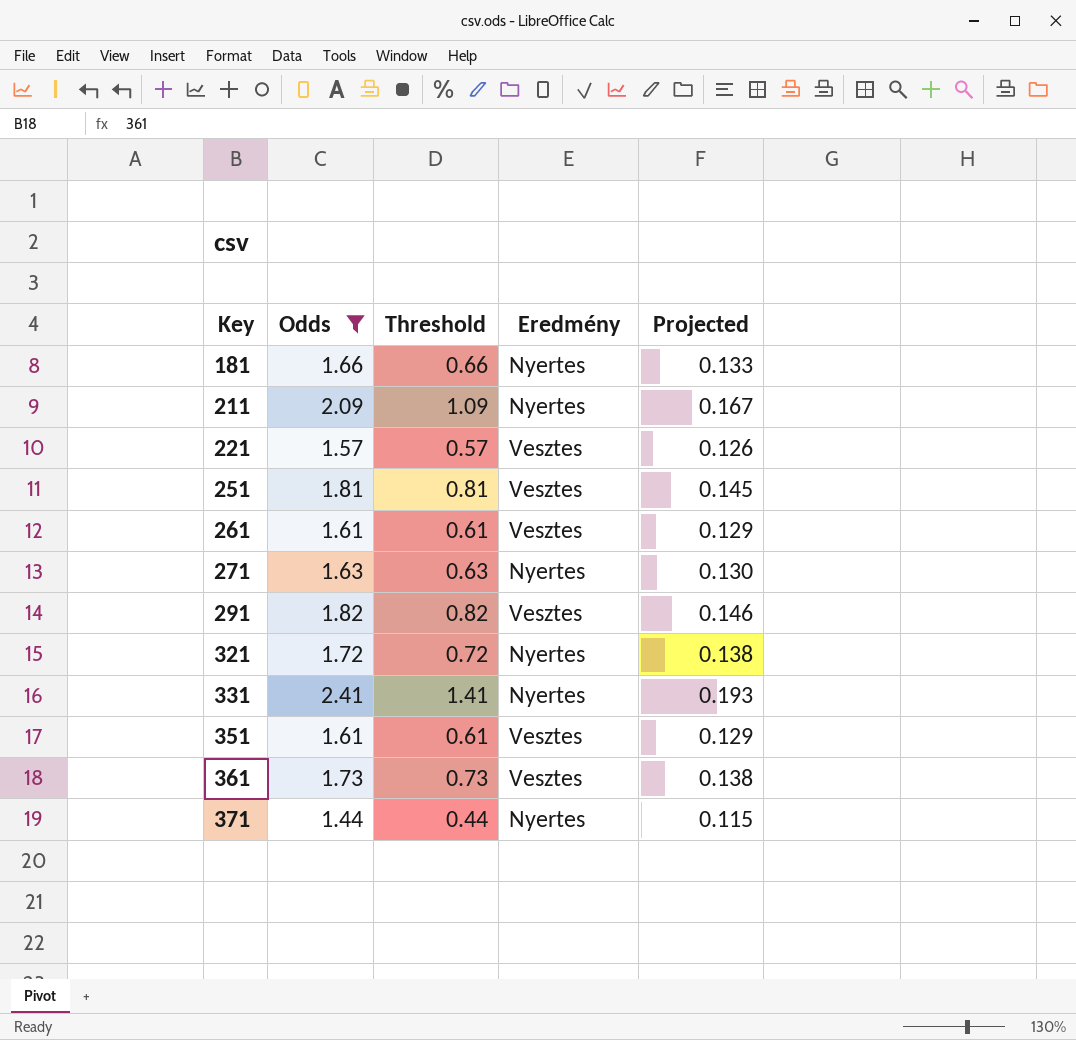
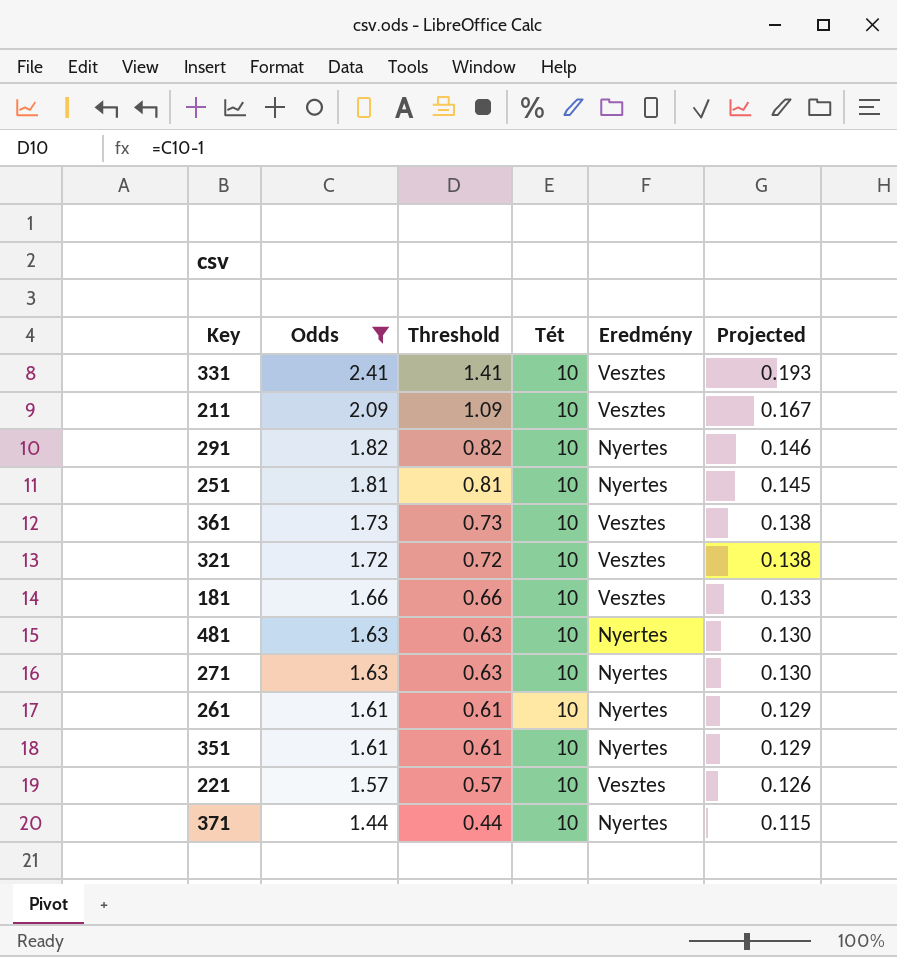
row order: Key ascending -> Odds descending
column Tét | position: none -> 4
331 | Eredmény: Nyertes -> Vesztes
211 | Eredmény: Nyertes -> Vesztes
291 | Eredmény: Vesztes -> Nyertes
251 | Eredmény: Vesztes -> Nyertes
321 | Eredmény: Nyertes -> Vesztes
181 | Eredmény: Nyertes -> Vesztes
row 481: none -> 1.63 | 0.63 | 10 | Nyertes | 0.130
261 | Eredmény: Vesztes -> Nyertes
351 | Eredmény: Vesztes -> Nyertes

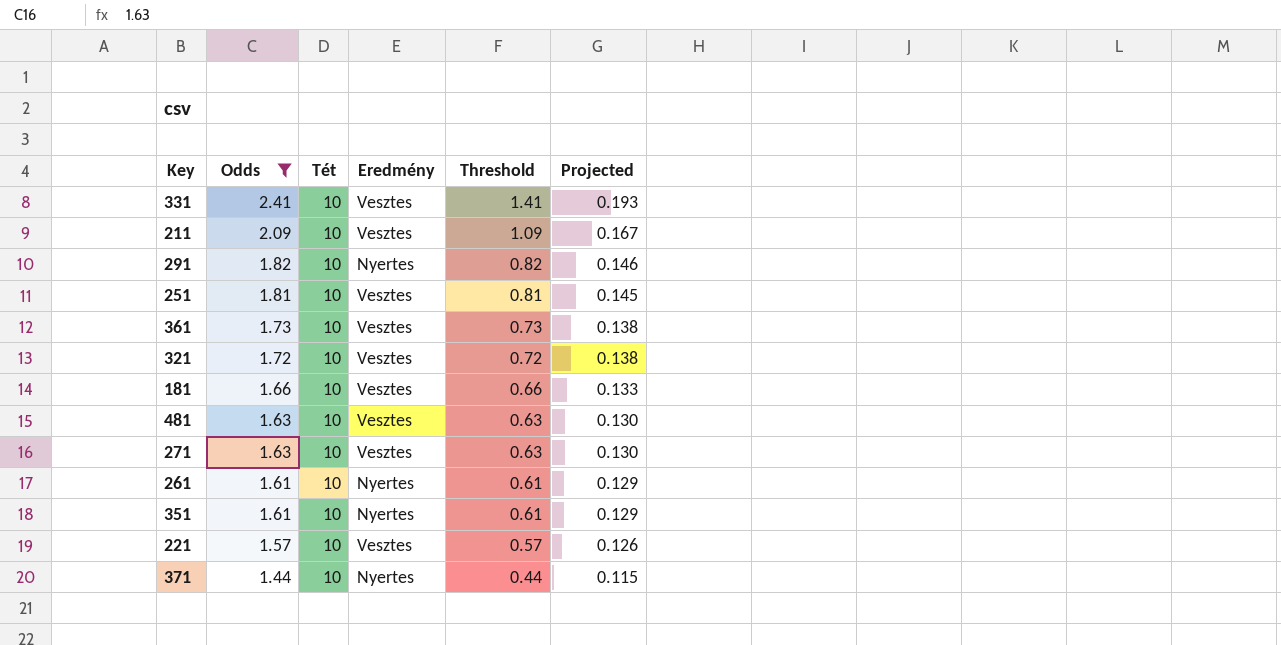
column Threshold | position: 3 -> 5
251 | Eredmény: Nyertes -> Vesztes
481 | Eredmény: Nyertes -> Vesztes
271 | Eredmény: Nyertes -> Vesztes

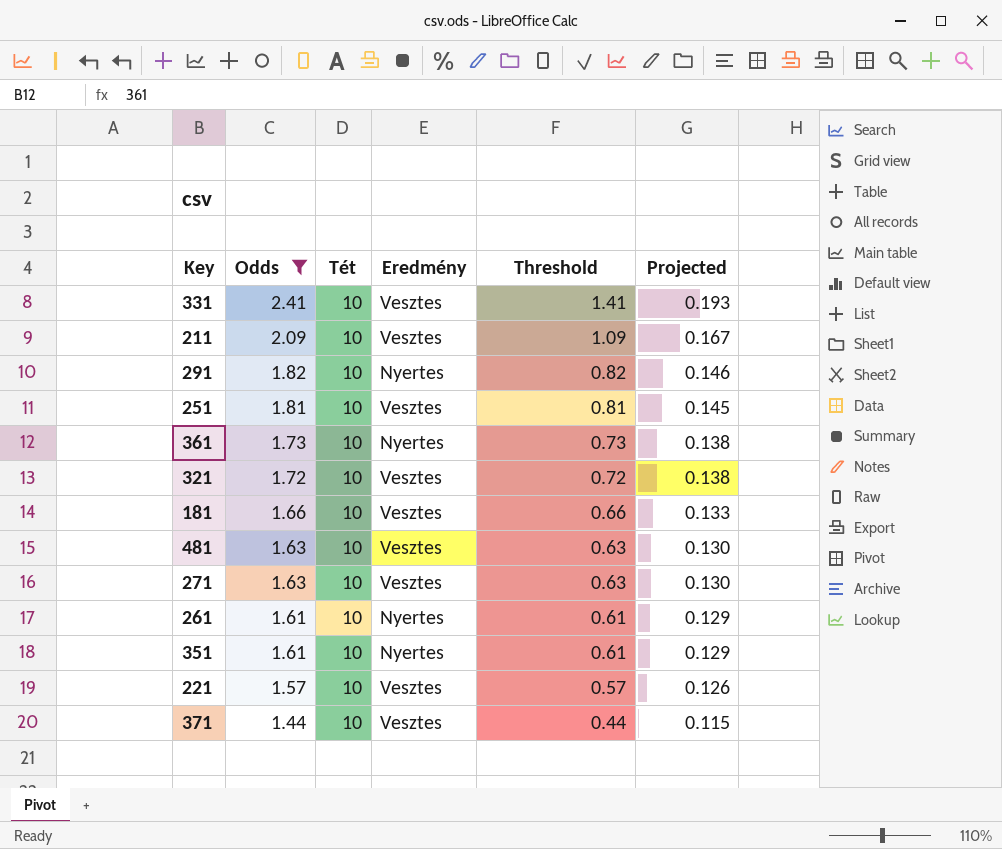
361 | Eredmény: Vesztes -> Nyertes
371 | Eredmény: Nyertes -> Vesztes

